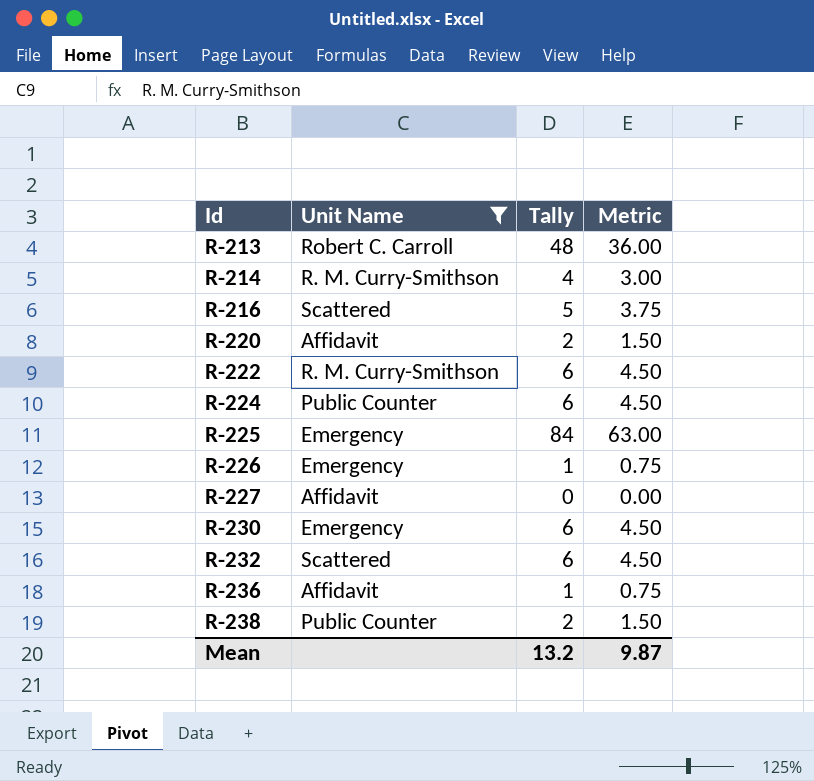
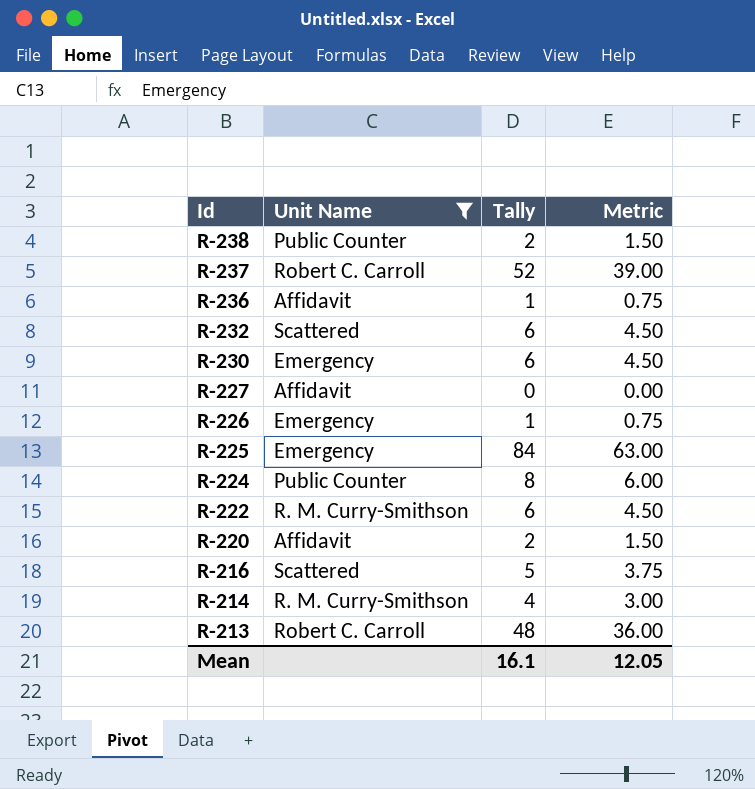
row order: Id ascending -> Id descending
row R-237: none -> Robert C. Carroll | 52 | 39.00
R-224 | Tally: 6 -> 8
R-224 | Metric: 4.50 -> 6.00
Mean | Tally: 13.2 -> 16.1
Mean | Metric: 9.87 -> 12.05

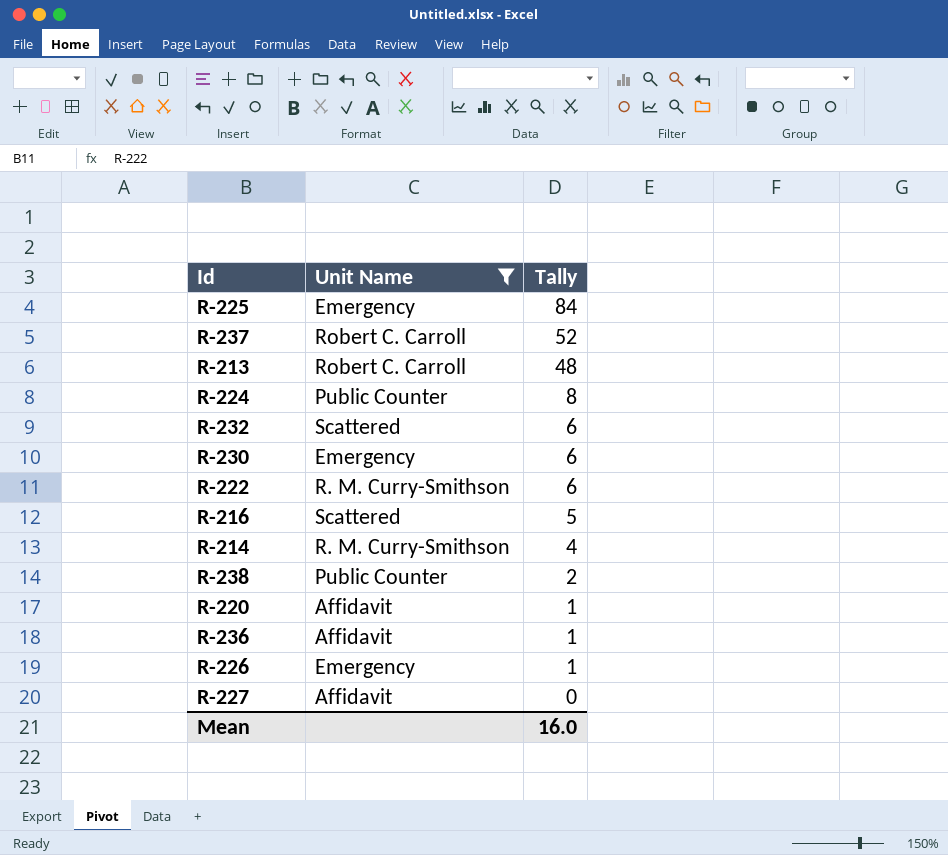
row order: Id descending -> Tally descending
column Metric | formula: [Tally] * 0.75 -> none
R-220 | Tally: 2 -> 1
Mean | Tally: 16.1 -> 16.0

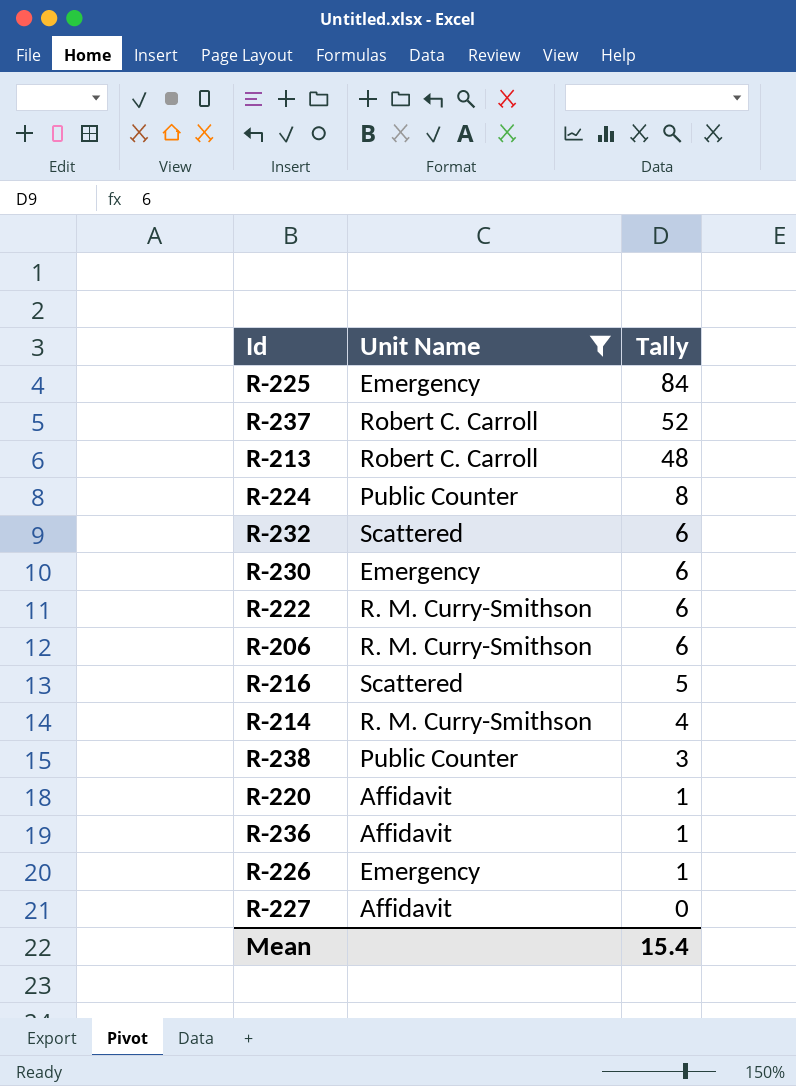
row R-206: none -> R. M. Curry-Smithson | 6
R-238 | Tally: 2 -> 3
Mean | Tally: 16.0 -> 15.4

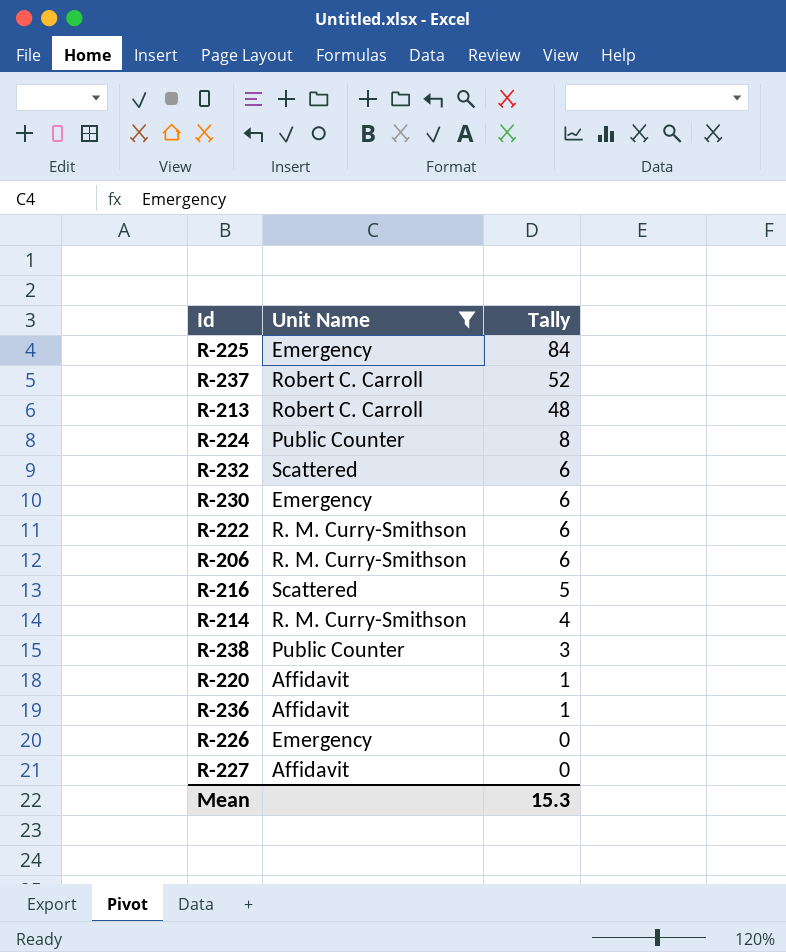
R-226 | Tally: 1 -> 0
Mean | Tally: 15.4 -> 15.3

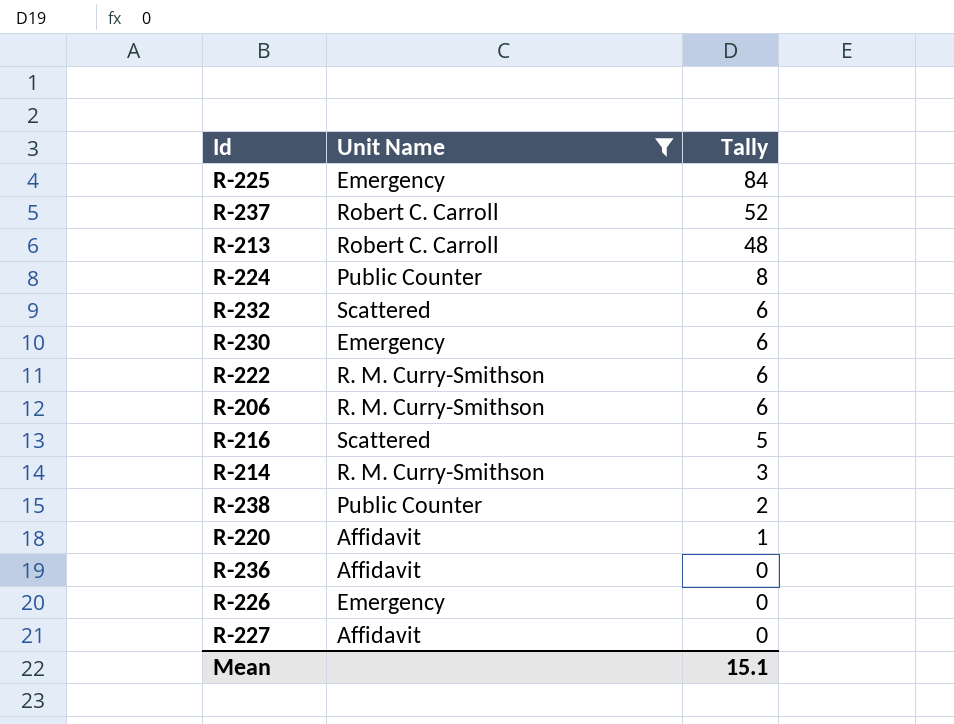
R-214 | Tally: 4 -> 3
R-238 | Tally: 3 -> 2
R-236 | Tally: 1 -> 0
Mean | Tally: 15.3 -> 15.1

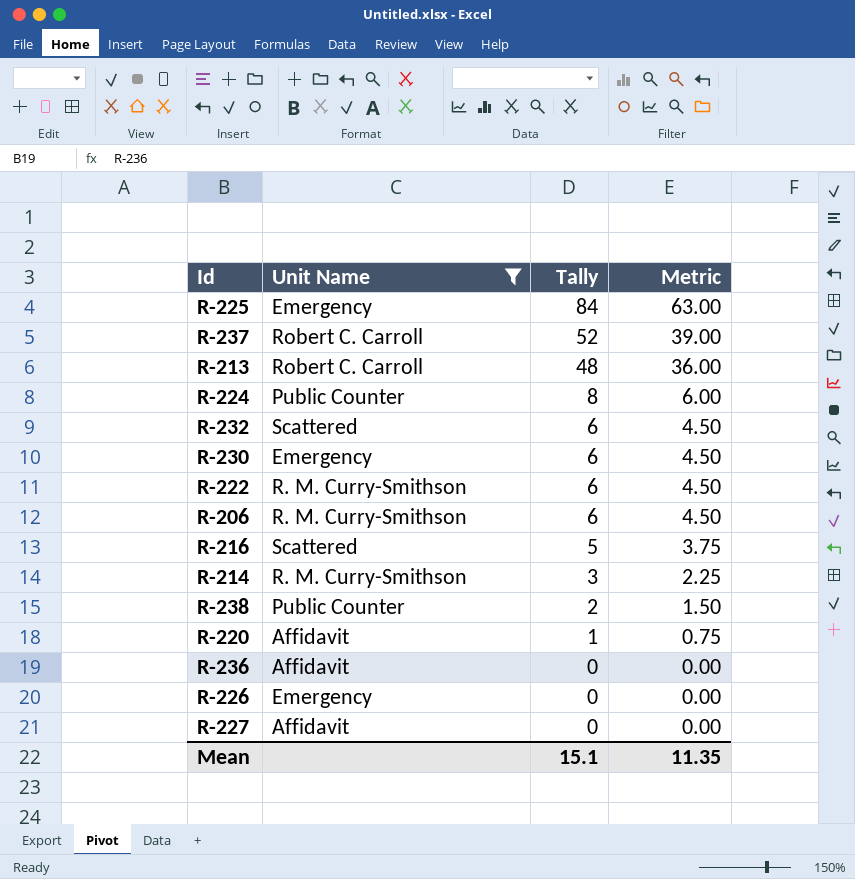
column Metric | formula: none -> [Tally] * 0.75

